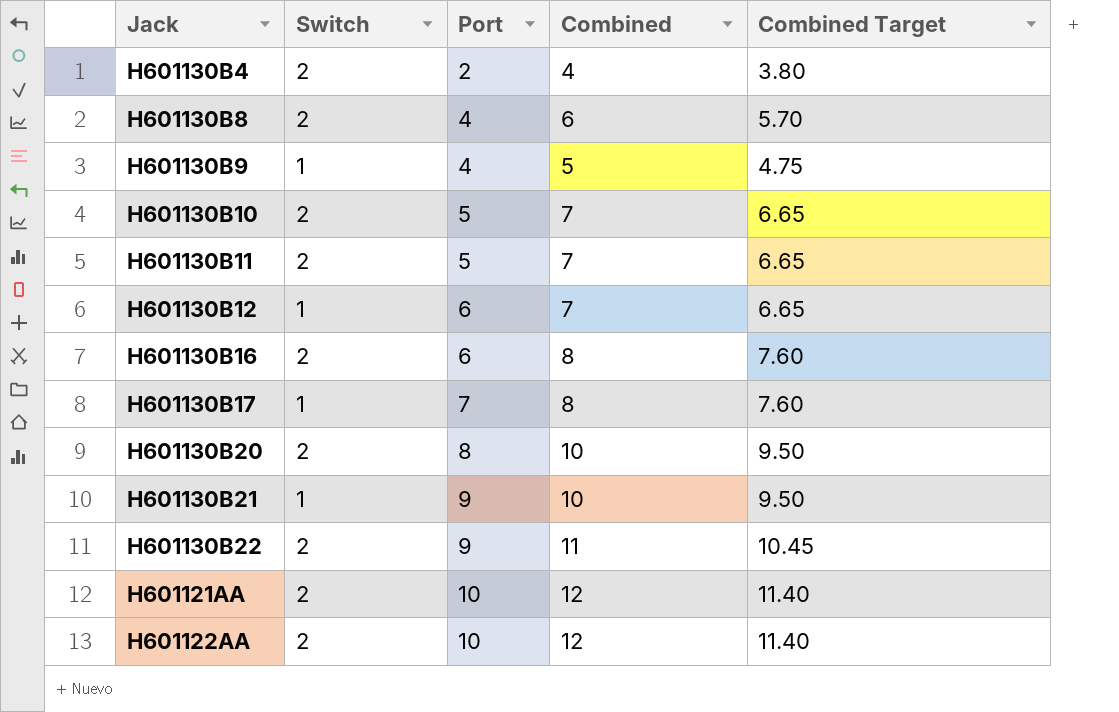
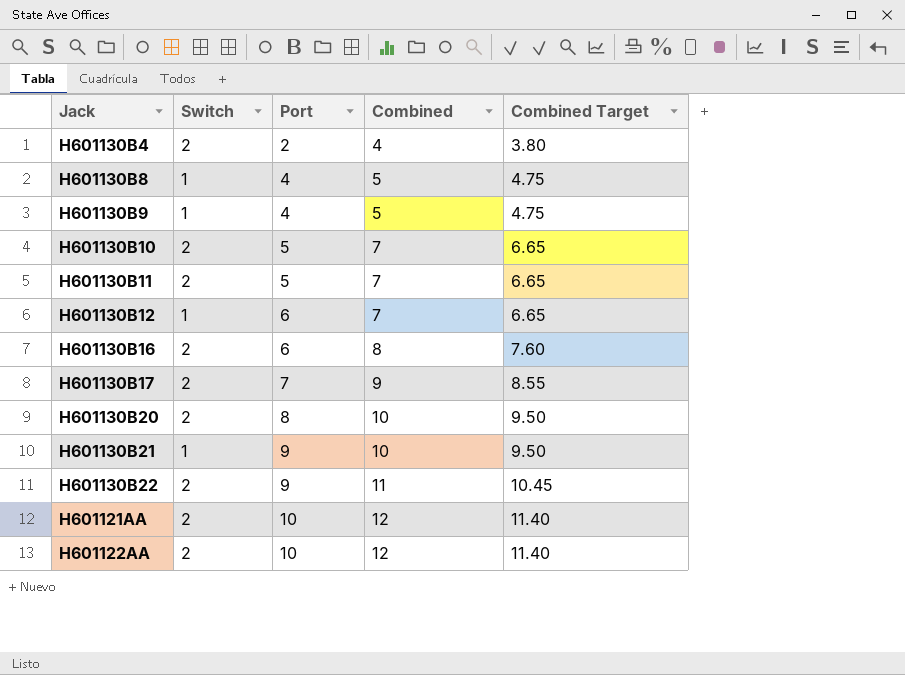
H601130B8 | Switch: 2 -> 1
H601130B8 | Combined: 6 -> 5
H601130B8 | Combined Target: 5.70 -> 4.75
H601130B17 | Switch: 1 -> 2
H601130B17 | Combined: 8 -> 9
H601130B17 | Combined Target: 7.60 -> 8.55

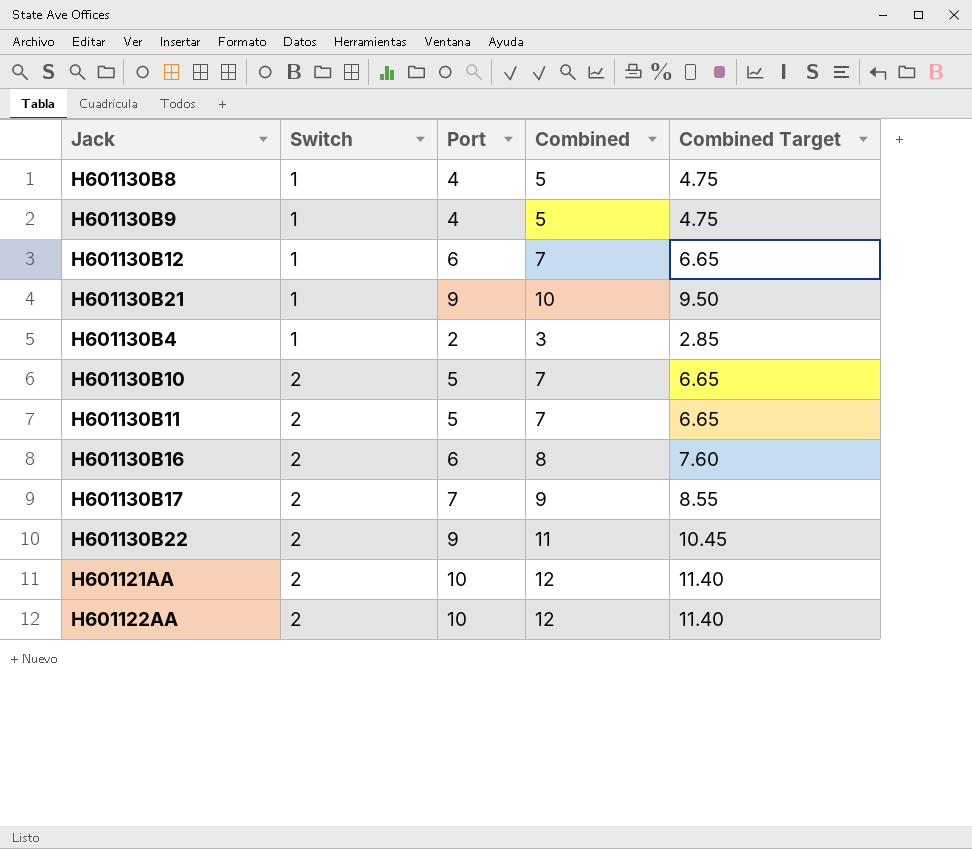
row order: Port ascending -> Switch ascending
row H601130B20: 2 | 8 | 10 | 9.50 -> none
H601130B4 | Switch: 2 -> 1
H601130B4 | Combined: 4 -> 3
H601130B4 | Combined Target: 3.80 -> 2.85

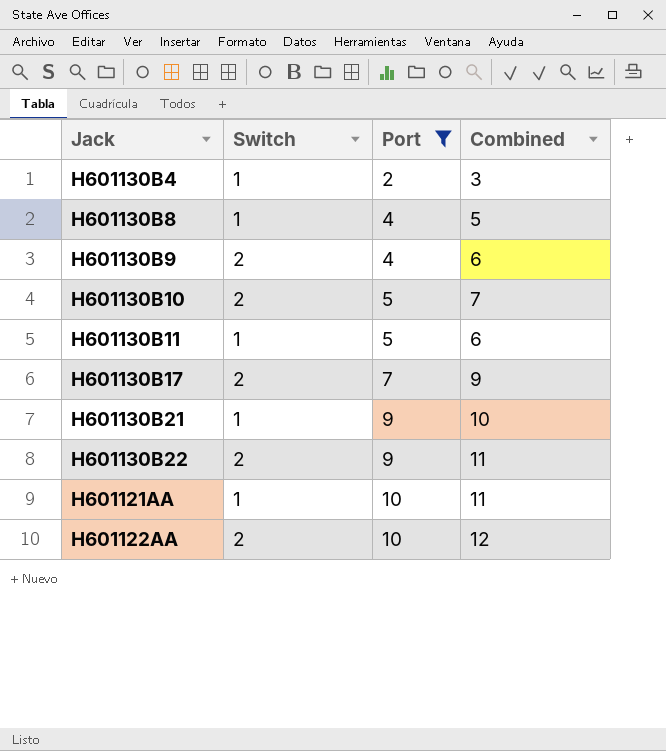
filter: none -> Port != 6
row order: Switch ascending -> Port ascending
column Combined Target | formula: [Combined] * 0.95 -> none
H601130B9 | Switch: 1 -> 2
H601130B9 | Combined: 5 -> 6
H601130B11 | Switch: 2 -> 1
H601130B11 | Combined: 7 -> 6
H601121AA | Switch: 2 -> 1
H601121AA | Combined: 12 -> 11

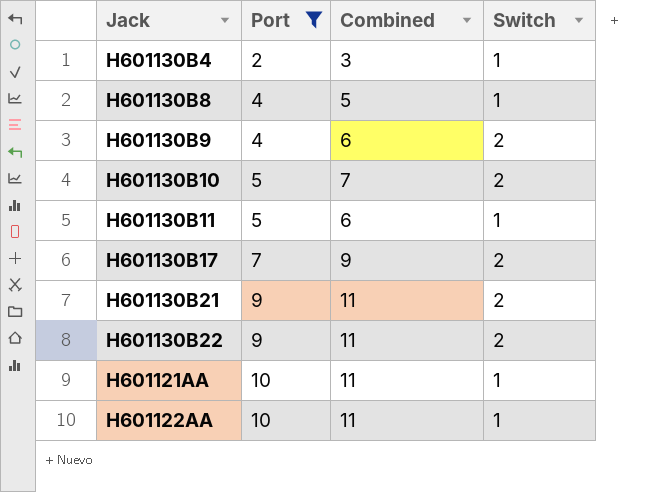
column Switch | position: 2 -> 4
H601130B21 | Combined: 10 -> 11
H601130B21 | Switch: 1 -> 2
H601122AA | Combined: 12 -> 11
H601122AA | Switch: 2 -> 1

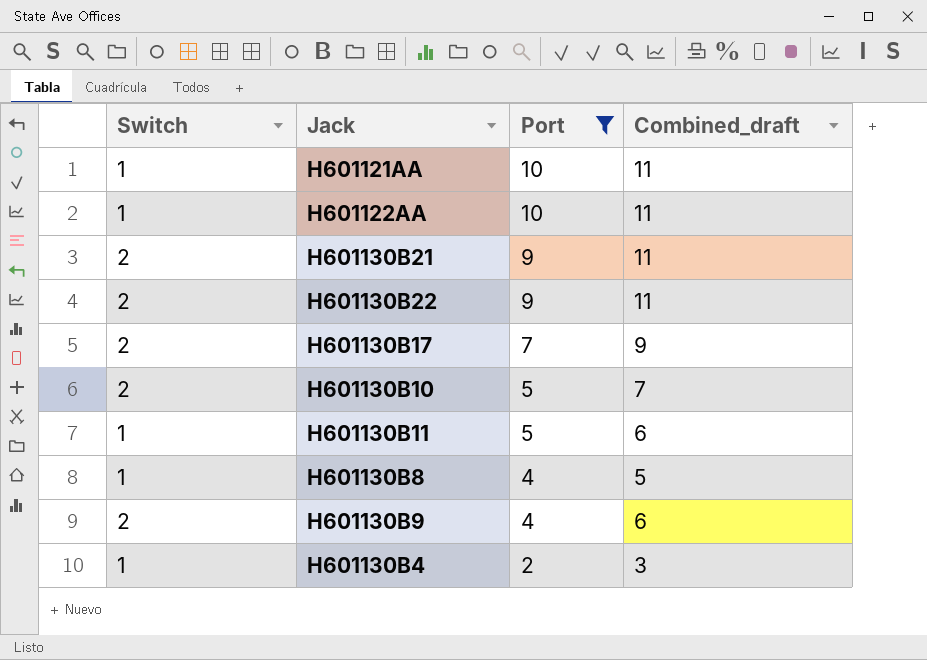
row order: Port ascending -> Port descending
column Switch | position: 4 -> 1
column name: Combined -> Combined_draft

